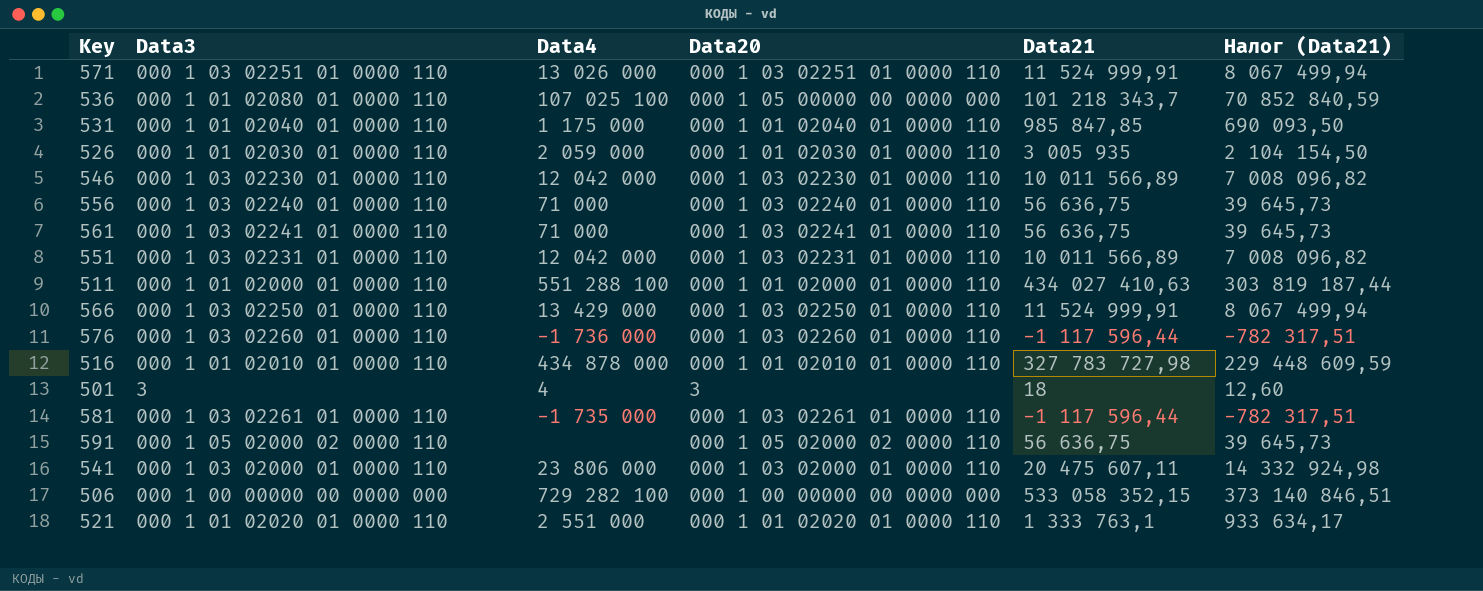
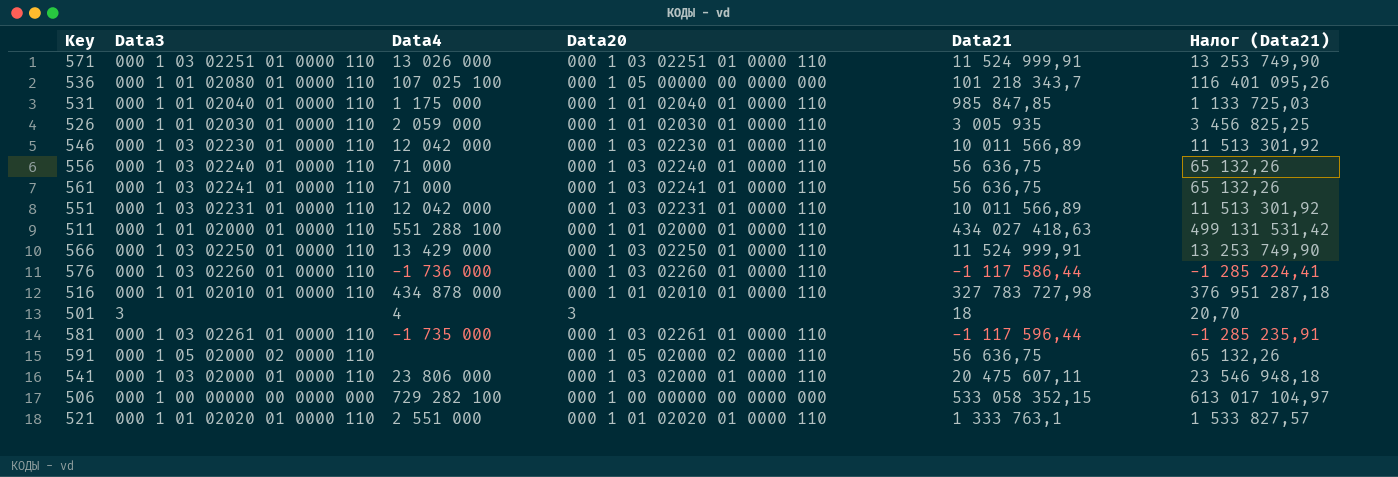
column Налог (Data21) | formula: [Data21] * 0,7 -> [Data21] * 1,15
511 | Data21: 434 027 410,63 -> 434 027 418,63
576 | Data21: -1 117 596,44 -> -1 117 586,44

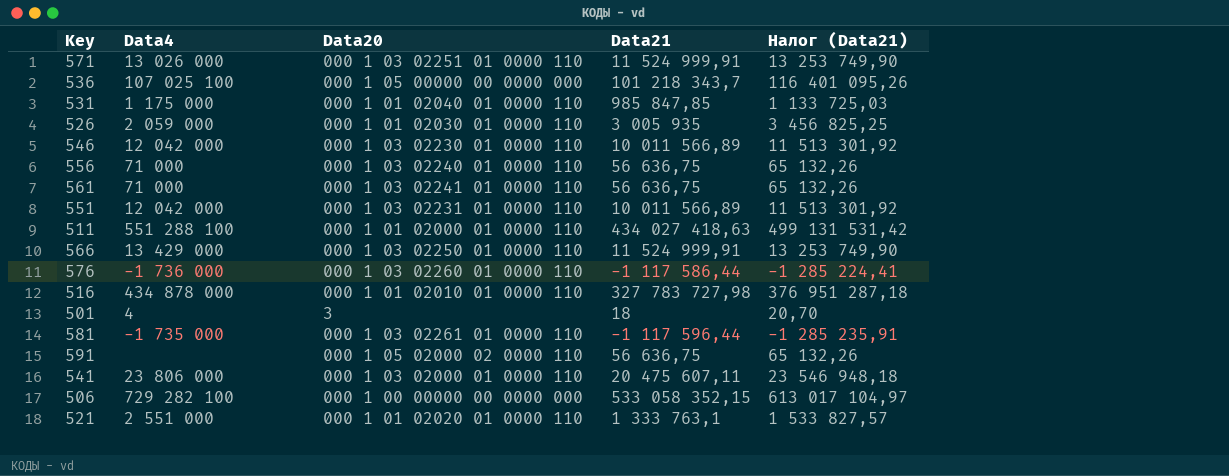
column Data3 | position: 2 -> none

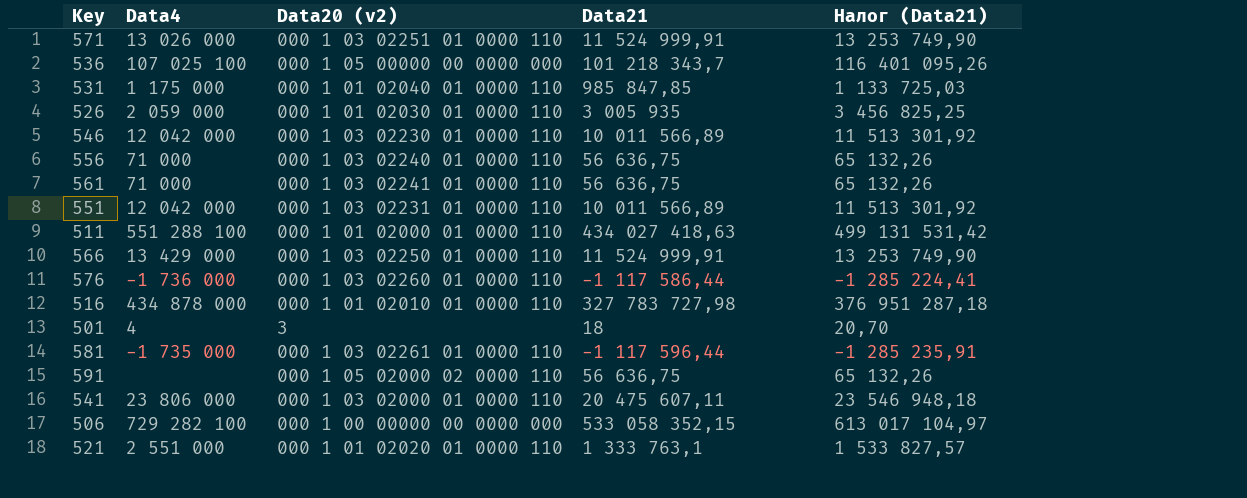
column name: Data20 -> Data20 (v2)

